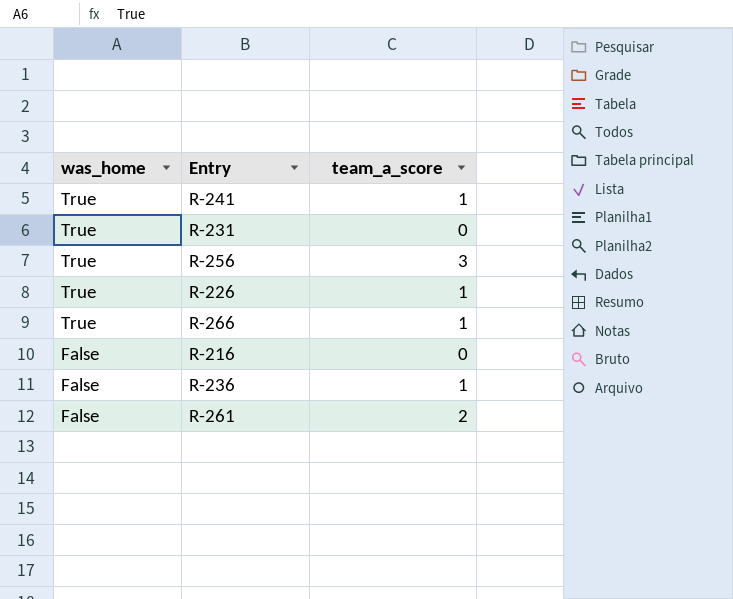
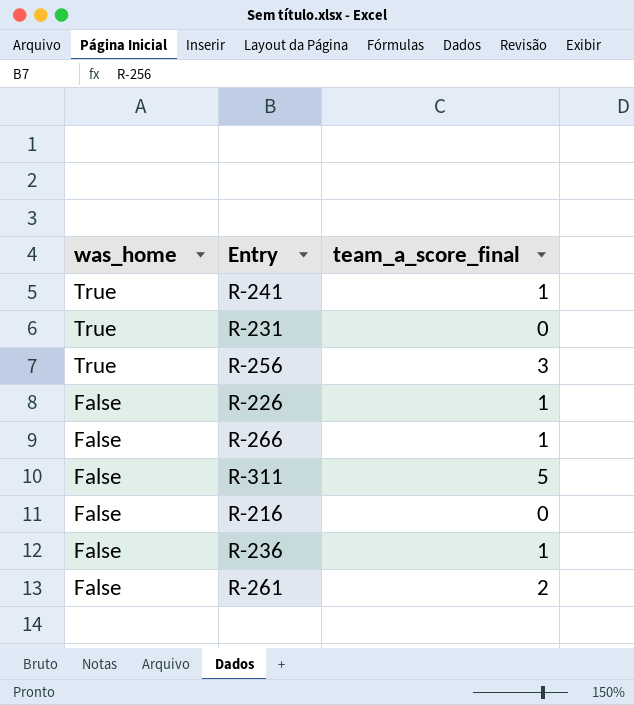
column name: team_a_score -> team_a_score_final
R-226 | was_home: True -> False
R-266 | was_home: True -> False
row R-311: none -> False | 5

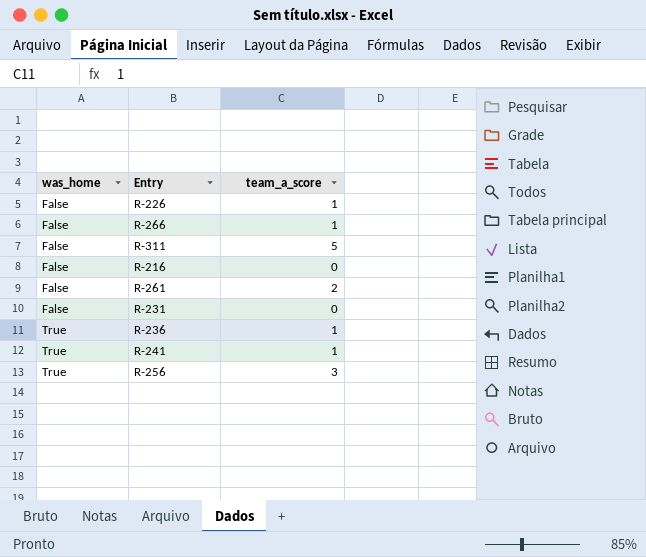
row order: was_home descending -> was_home ascending
column name: team_a_score_final -> team_a_score
R-231 | was_home: True -> False
R-236 | was_home: False -> True

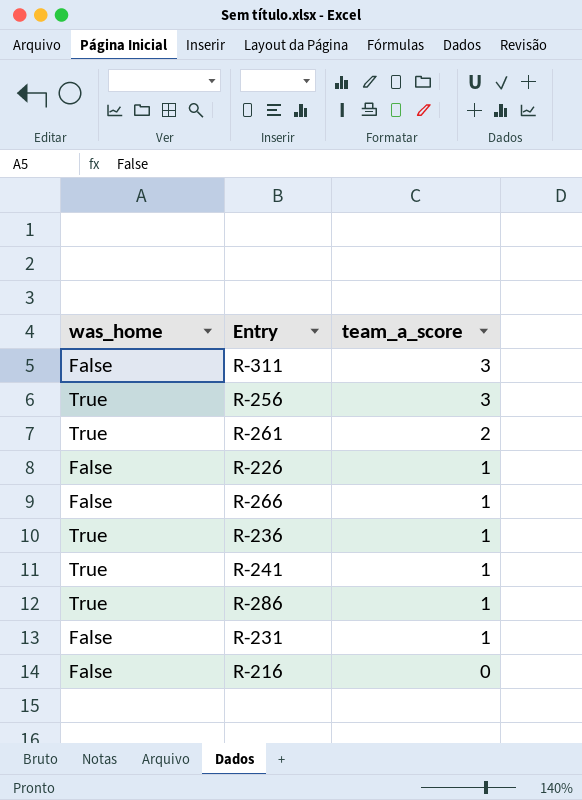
row order: was_home ascending -> team_a_score descending
R-311 | team_a_score: 5 -> 3
R-261 | was_home: False -> True
row R-286: none -> True | 1
R-231 | team_a_score: 0 -> 1

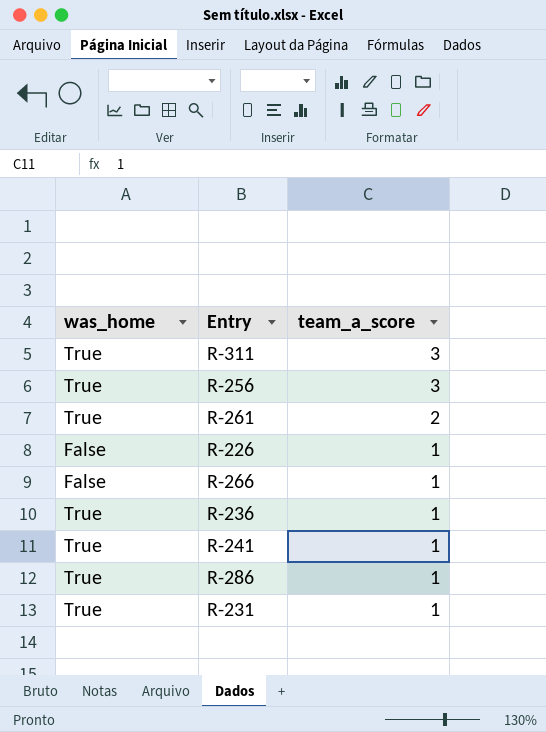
row R-216: False | 0 -> none
R-311 | was_home: False -> True
R-231 | was_home: False -> True

